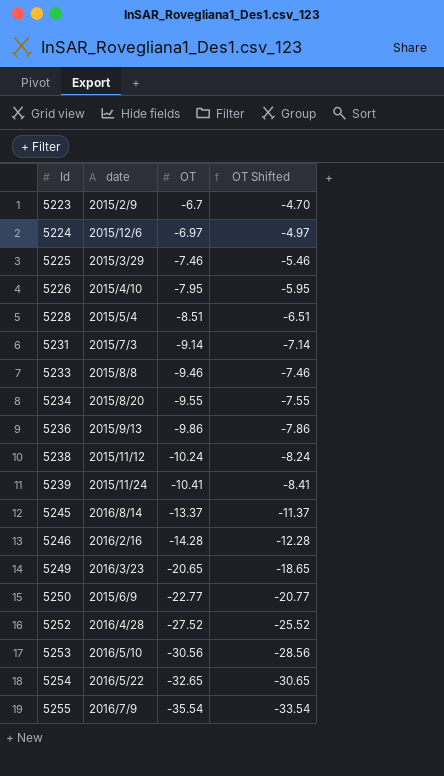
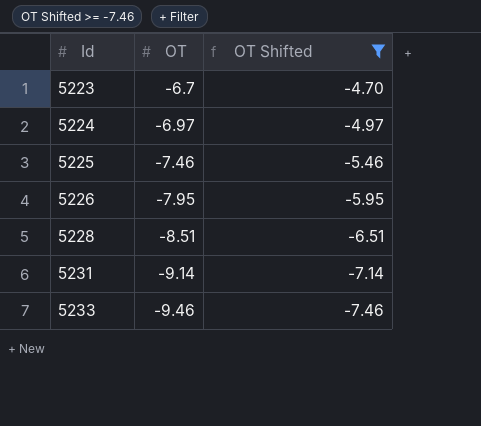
filter: none -> OT Shifted >= -7.46
column date | position: 2 -> none

